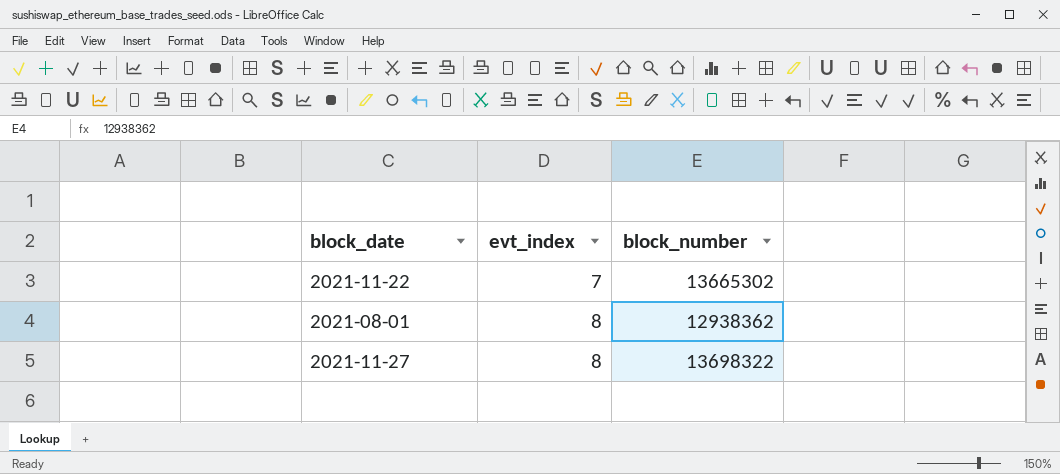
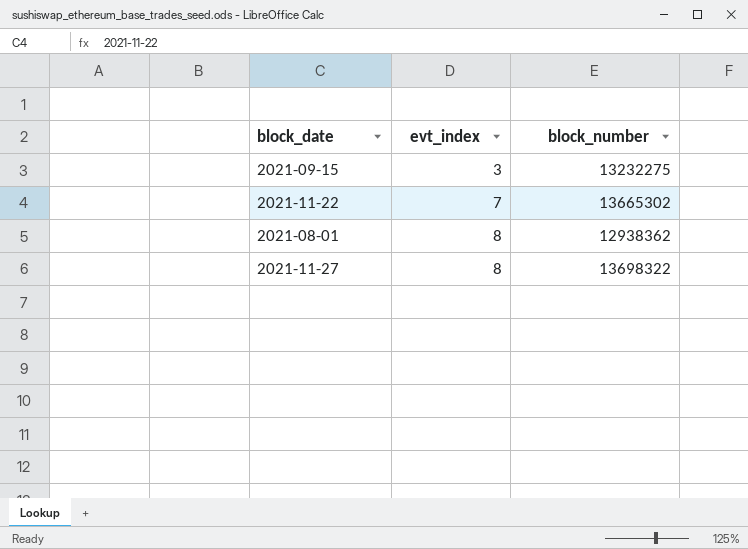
row 2021-09-15: none -> 3 | 13232275

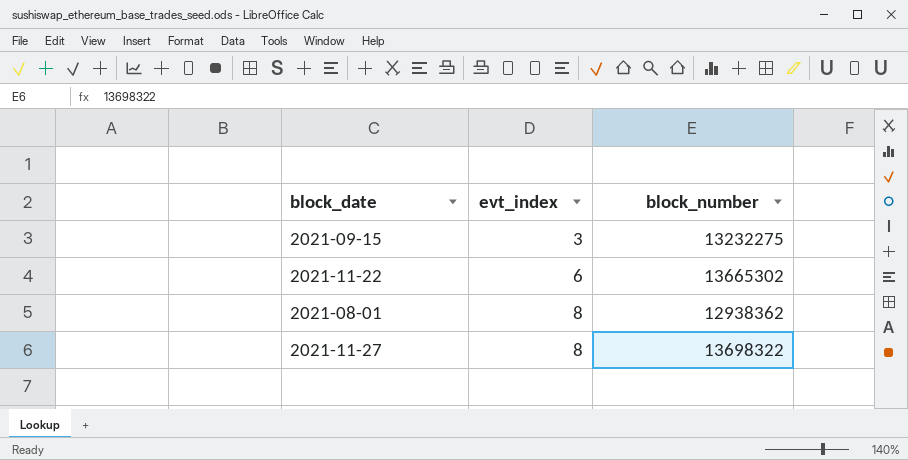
2021-11-22 | evt_index: 7 -> 6

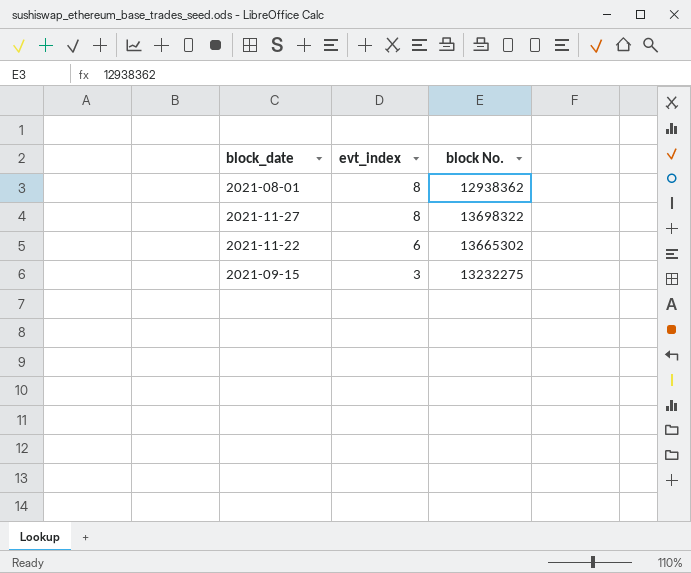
row order: evt_index ascending -> evt_index descending
column name: block_number -> block No.

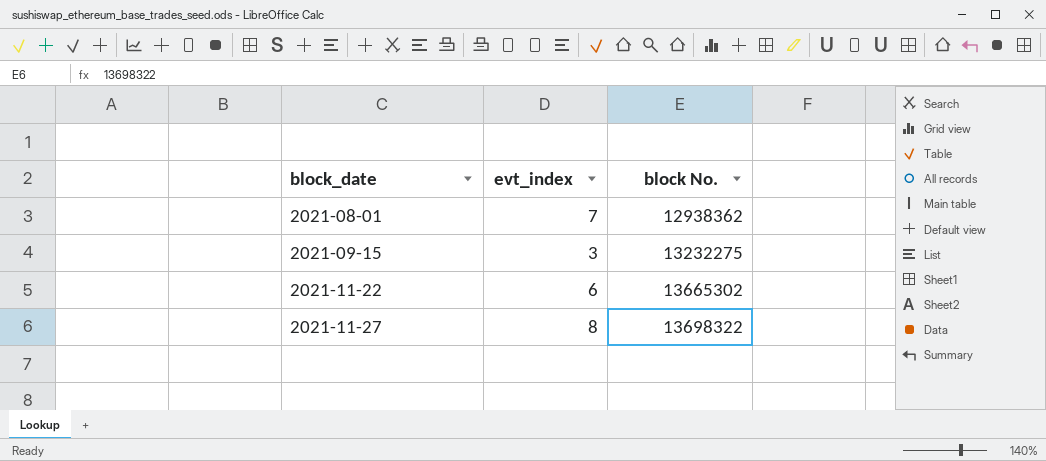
row order: evt_index descending -> block_date ascending
2021-08-01 | evt_index: 8 -> 7

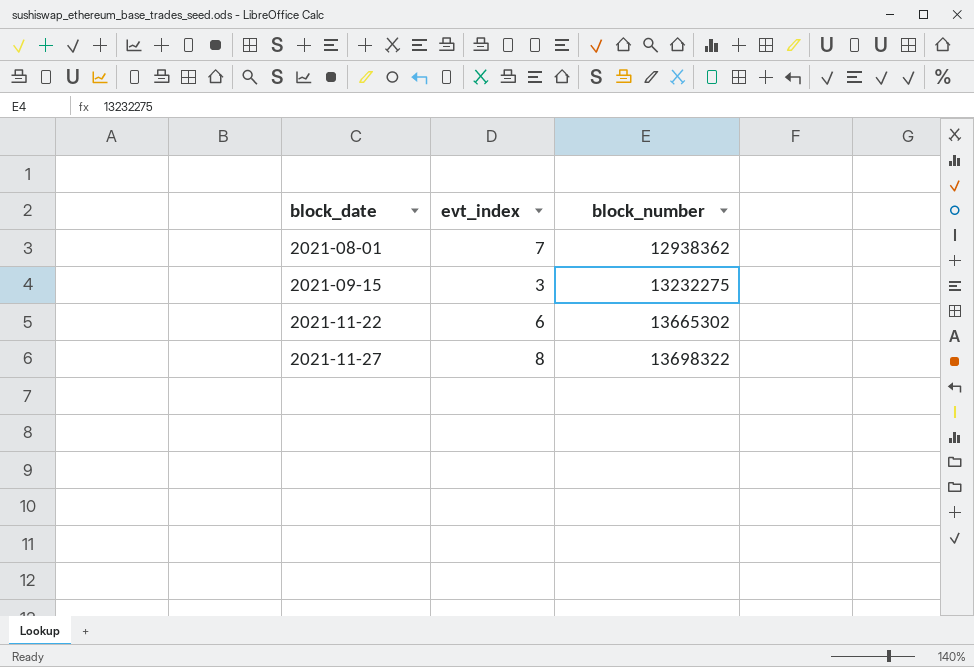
column name: block No. -> block_number

